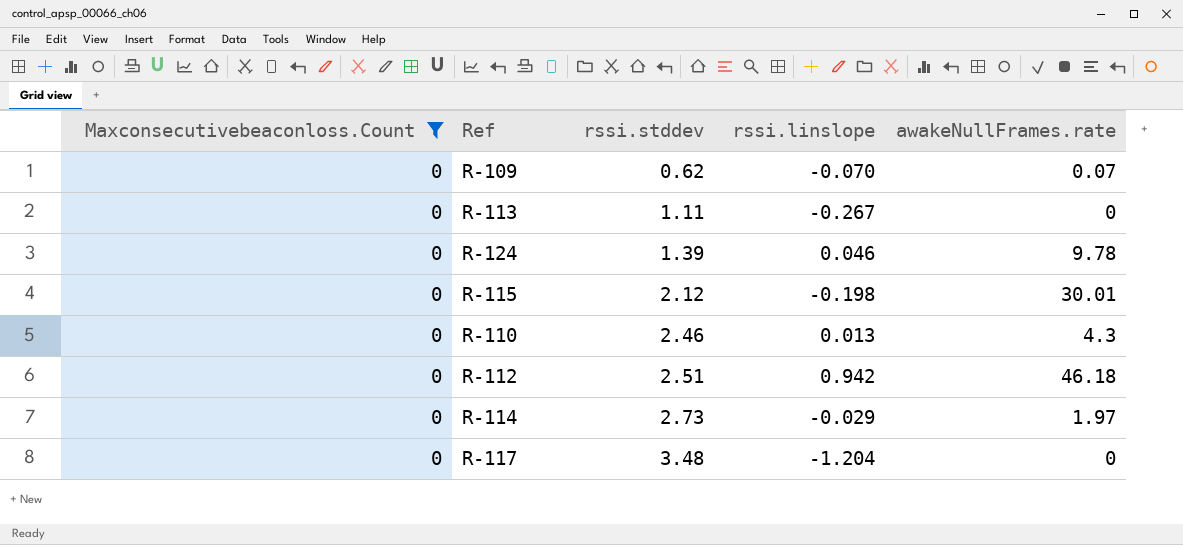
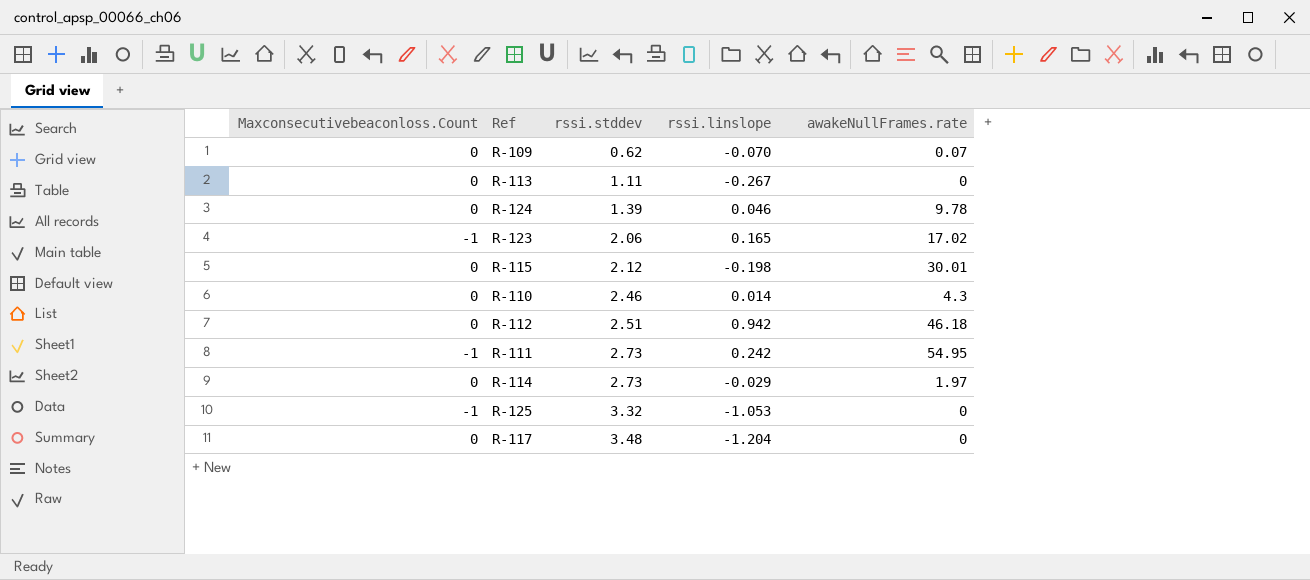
filter: Maxconsecutivebeaconloss.Count = 0 -> none
R-110 | rssi.linslope: 0.013 -> 0.014

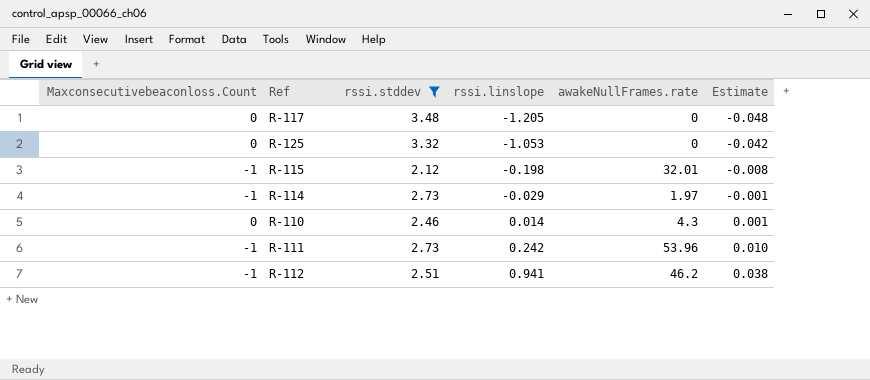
filter: none -> rssi.stddev >= 2.12
row order: rssi.stddev ascending -> rssi.linslope ascending
column Estimate | formula: none -> [rssi.linslope] * 0.04
R-117 | rssi.linslope: -1.204 -> -1.205
R-125 | Maxconsecutivebeaconloss.Count: -1 -> 0
R-115 | Maxconsecutivebeaconloss.Count: 0 -> -1
R-115 | awakeNullFrames.rate: 30.01 -> 32.01
R-114 | Maxconsecutivebeaconloss.Count: 0 -> -1
R-111 | awakeNullFrames.rate: 54.95 -> 53.96
R-112 | Maxconsecutivebeaconloss.Count: 0 -> -1
R-112 | rssi.linslope: 0.942 -> 0.941
R-112 | awakeNullFrames.rate: 46.18 -> 46.2

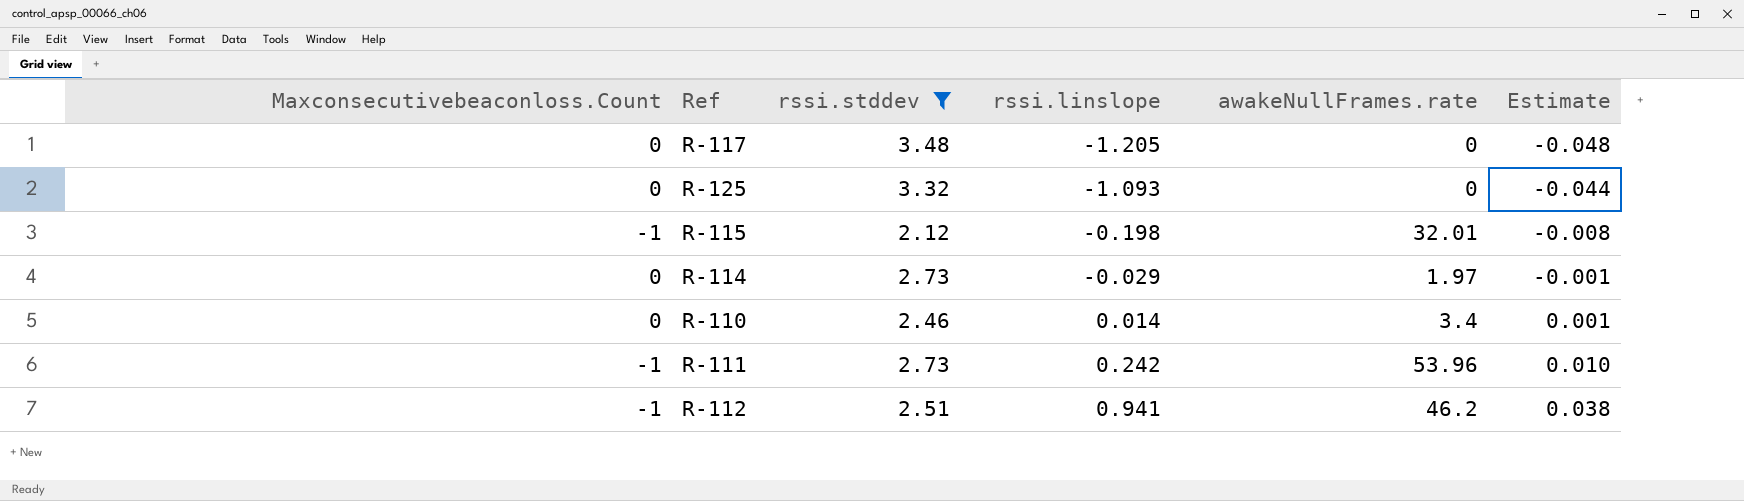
R-125 | rssi.linslope: -1.053 -> -1.093
R-125 | Estimate: -0.042 -> -0.044
R-114 | Maxconsecutivebeaconloss.Count: -1 -> 0
R-110 | awakeNullFrames.rate: 4.3 -> 3.4

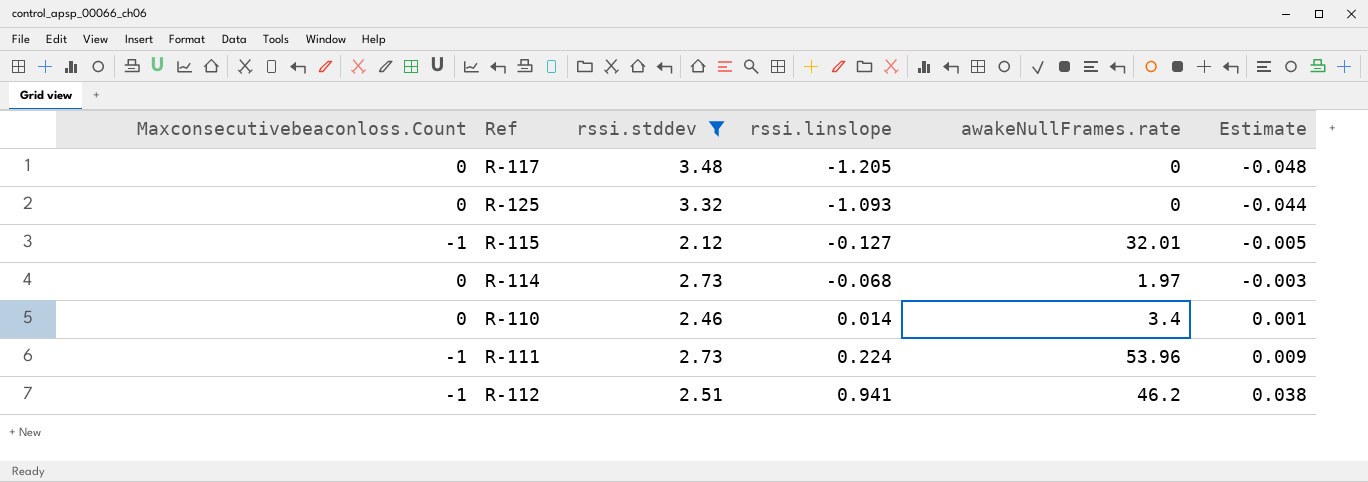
R-115 | rssi.linslope: -0.198 -> -0.127
R-115 | Estimate: -0.008 -> -0.005
R-114 | rssi.linslope: -0.029 -> -0.068
R-114 | Estimate: -0.001 -> -0.003
R-111 | rssi.linslope: 0.242 -> 0.224
R-111 | Estimate: 0.010 -> 0.009

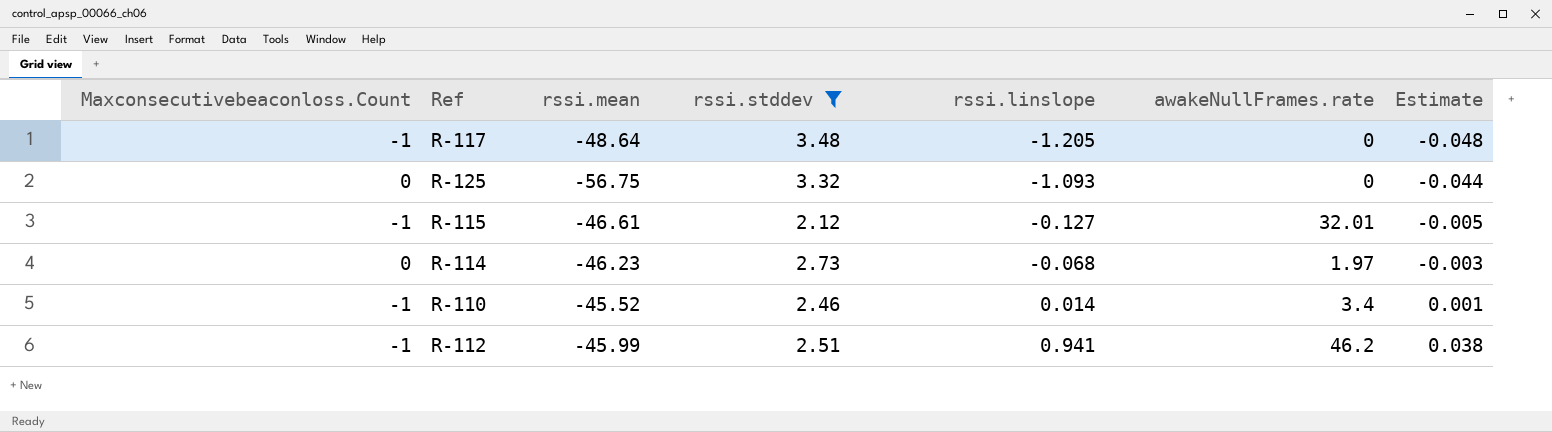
column rssi.mean | position: none -> 3
row R-111: -1 | 2.73 | 0.224 | 53.96 | 0.009 -> none
R-117 | Maxconsecutivebeaconloss.Count: 0 -> -1
R-110 | Maxconsecutivebeaconloss.Count: 0 -> -1

